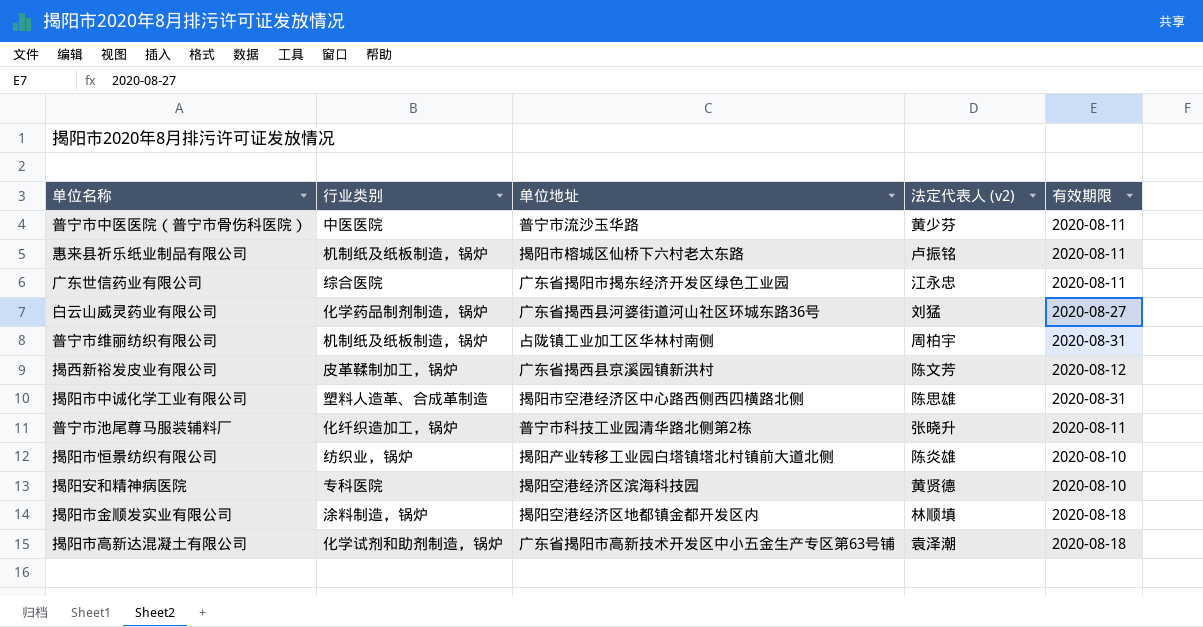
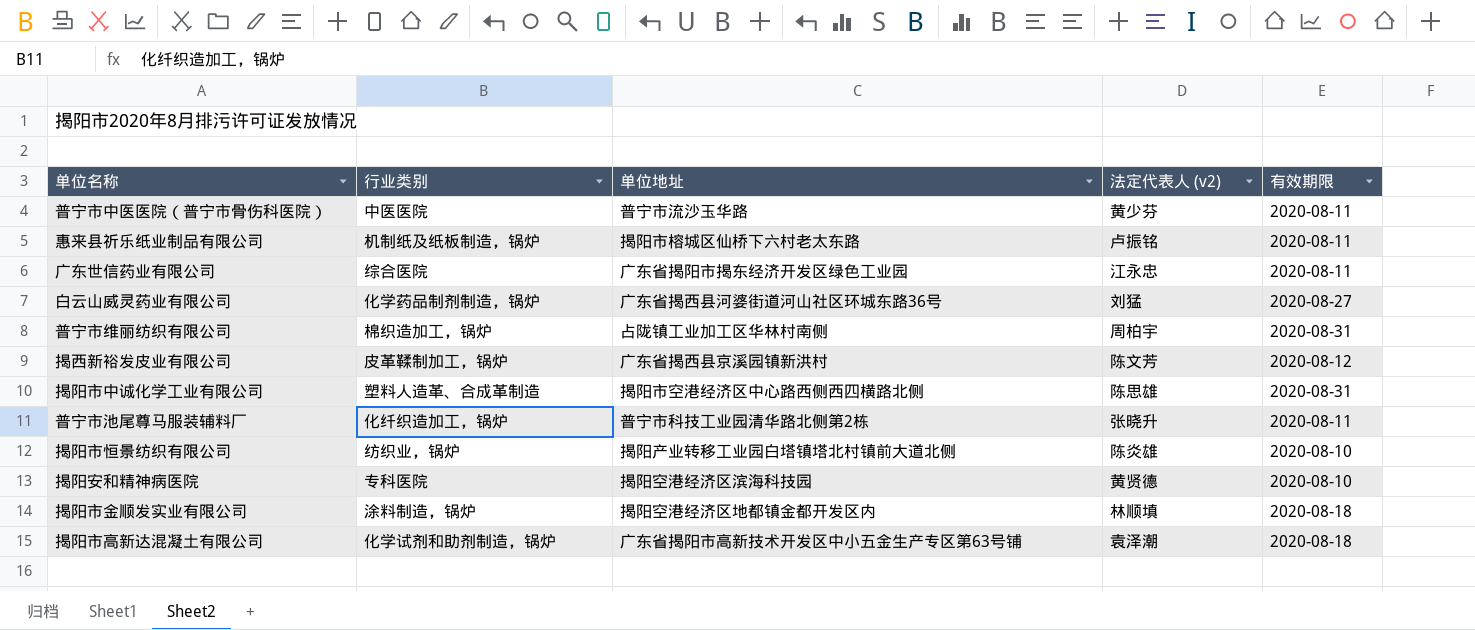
普宁市维丽纺织有限公司 | 行业类别: 机制纸及纸板制造，锅炉 -> 棉织造加工，锅炉

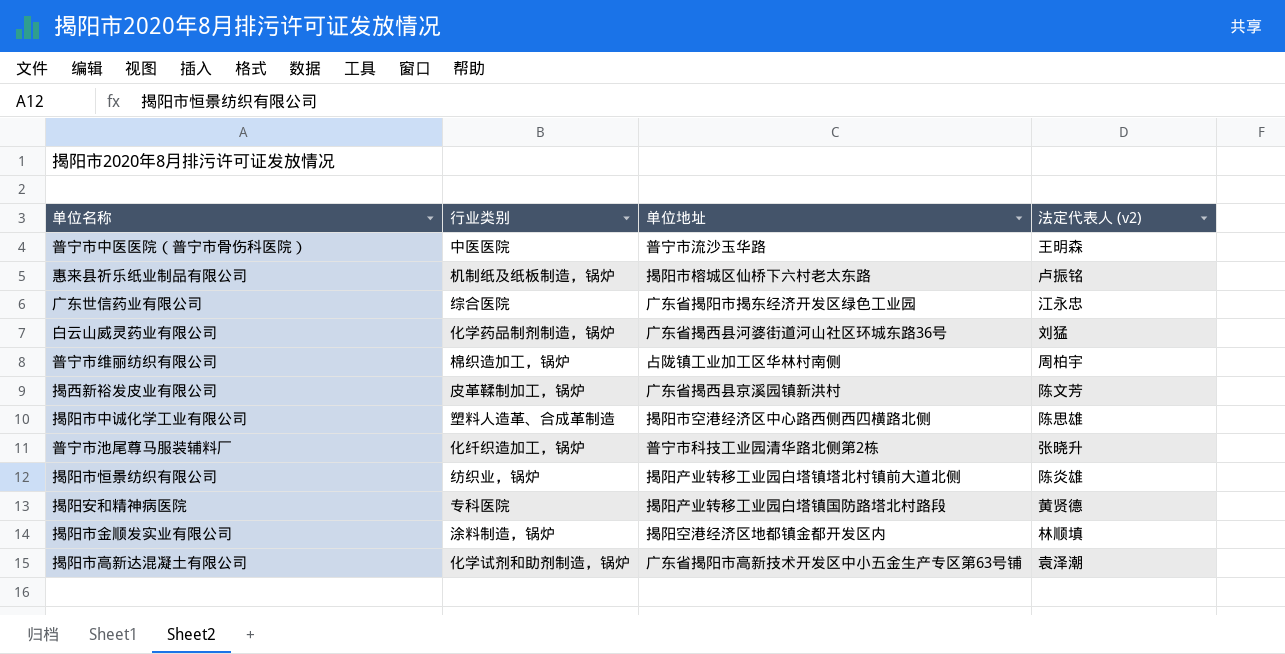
column 有效期限 | position: 5 -> none
普宁市中医医院（普宁市骨伤科医院） | 法定代表人 (v2): 黄少芬 -> 王明森
揭阳安和精神病医院 | 单位地址: 揭阳空港经济区滨海科技园 -> 揭阳产业转移工业园白塔镇国防路塔北村路段

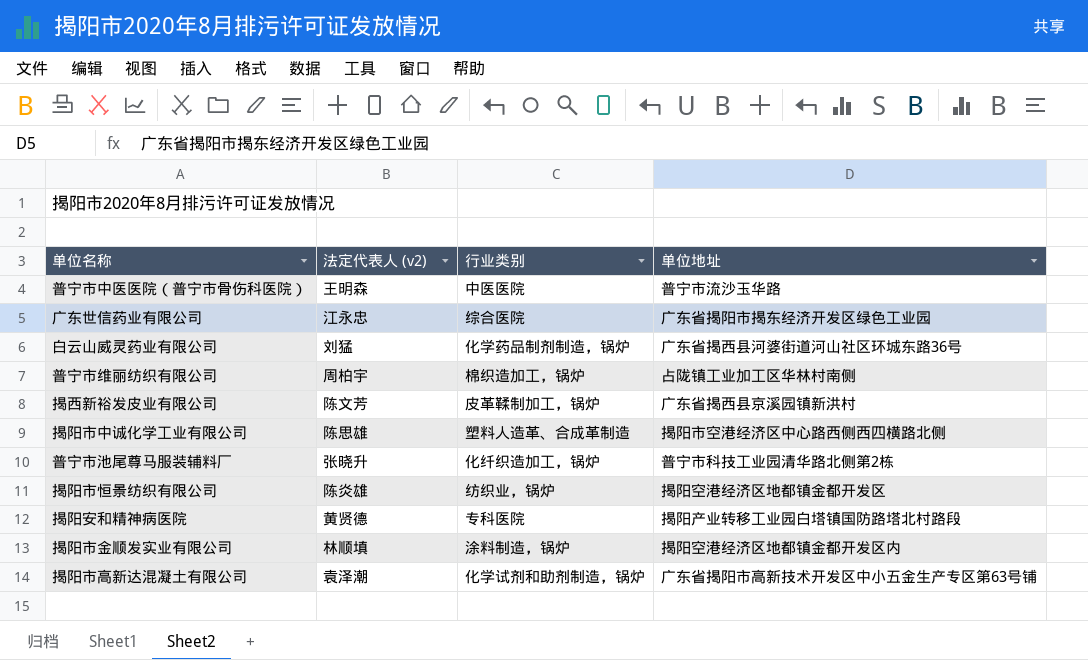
column 法定代表人 (v2) | position: 4 -> 2
row 惠来县祈乐纸业制品有限公司: 机制纸及纸板制造，锅炉 | 揭阳市榕城区仙桥下六村老太东路 | 卢振铭 -> none
揭阳市恒景纺织有限公司 | 单位地址: 揭阳产业转移工业园白塔镇塔北村镇前大道北侧 -> 揭阳空港经济区地都镇金都开发区

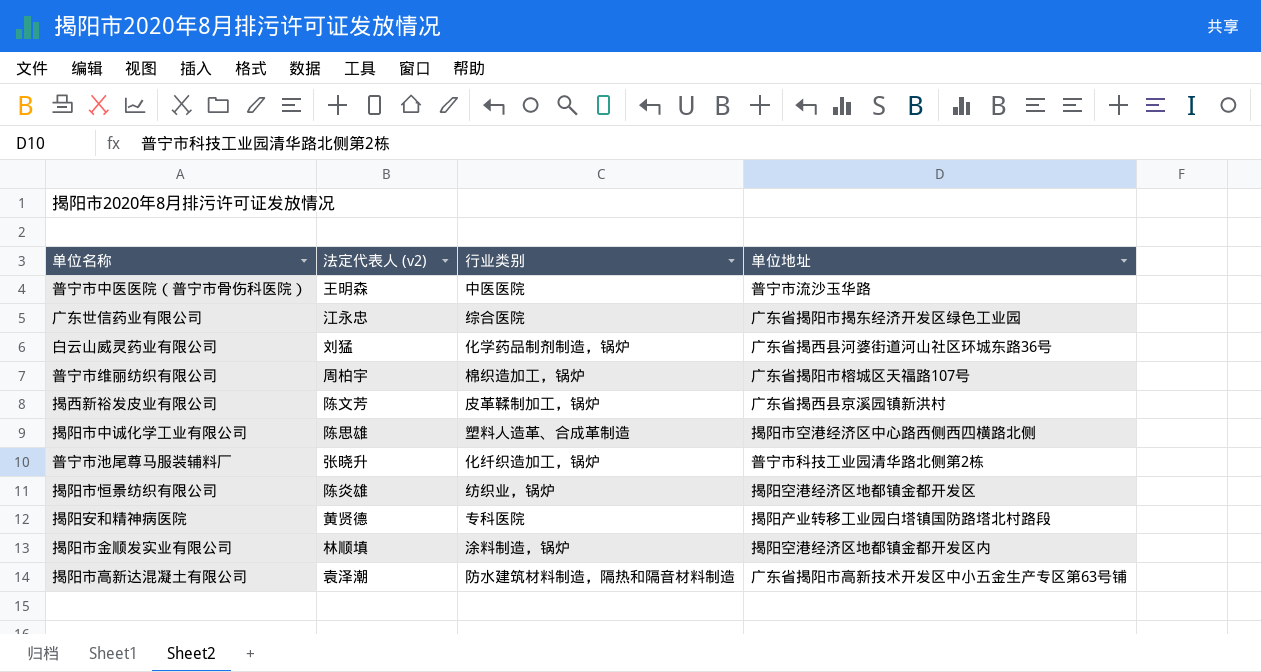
普宁市维丽纺织有限公司 | 单位地址: 占陇镇工业加工区华林村南侧 -> 广东省揭阳市榕城区天福路107号
揭阳市高新达混凝土有限公司 | 行业类别: 化学试剂和助剂制造，锅炉 -> 防水建筑材料制造，隔热和隔音材料制造

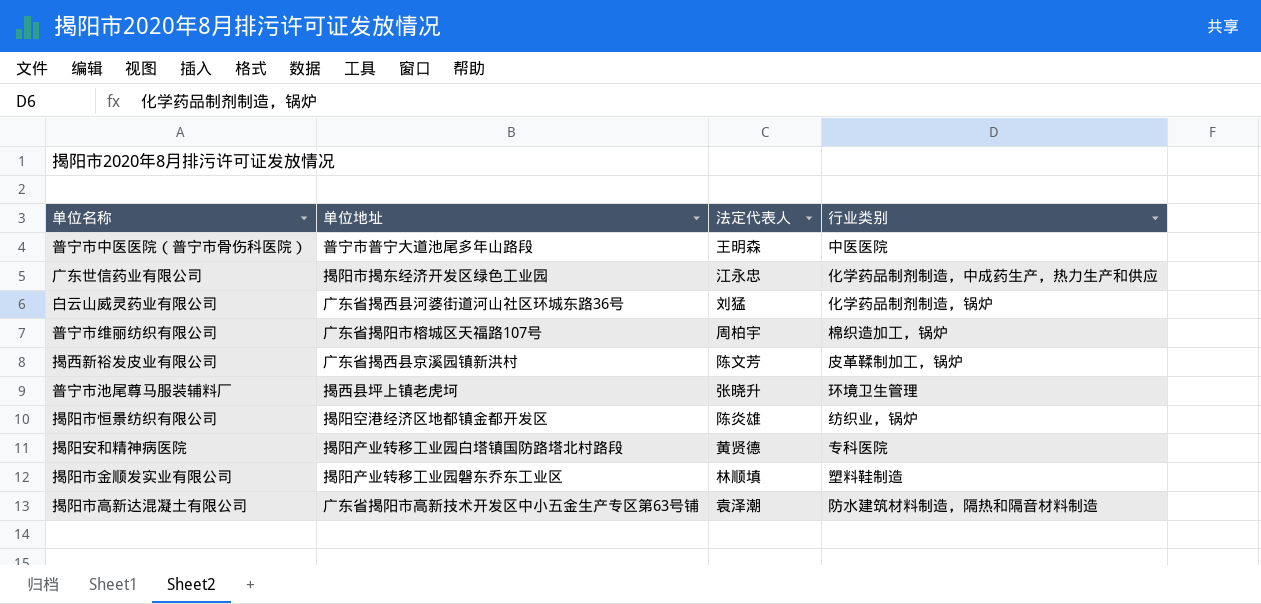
column 单位地址 | position: 4 -> 2
column name: 法定代表人 (v2) -> 法定代表人
row 揭阳市中诚化学工业有限公司: 陈思雄 | 塑料人造革、合成革制造 | 揭阳市空港经济区中心路西侧西四横路北侧 -> none
普宁市中医医院（普宁市骨伤科医院） | 单位地址: 普宁市流沙玉华路 -> 普宁市普宁大道池尾多年山路段
广东世信药业有限公司 | 单位地址: 广东省揭阳市揭东经济开发区绿色工业园 -> 揭阳市揭东经济开发区绿色工业园
广东世信药业有限公司 | 行业类别: 综合医院 -> 化学药品制剂制造，中成药生产，热力生产和供应
普宁市池尾尊马服装辅料厂 | 单位地址: 普宁市科技工业园清华路北侧第2栋 -> 揭西县坪上镇老虎坷
普宁市池尾尊马服装辅料厂 | 行业类别: 化纤织造加工，锅炉 -> 环境卫生管理
揭阳市金顺发实业有限公司 | 单位地址: 揭阳空港经济区地都镇金都开发区内 -> 揭阳产业转移工业园磐东乔东工业区
揭阳市金顺发实业有限公司 | 行业类别: 涂料制造，锅炉 -> 塑料鞋制造

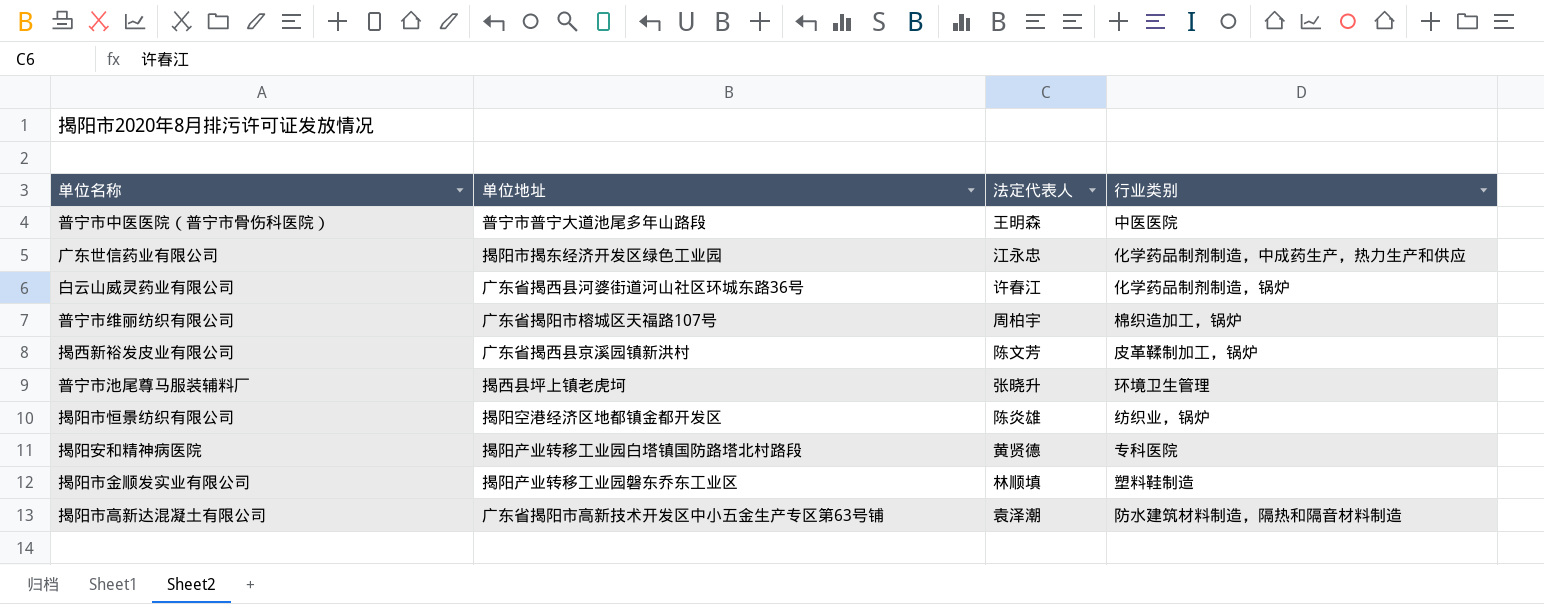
白云山威灵药业有限公司 | 法定代表人: 刘猛 -> 许春江

